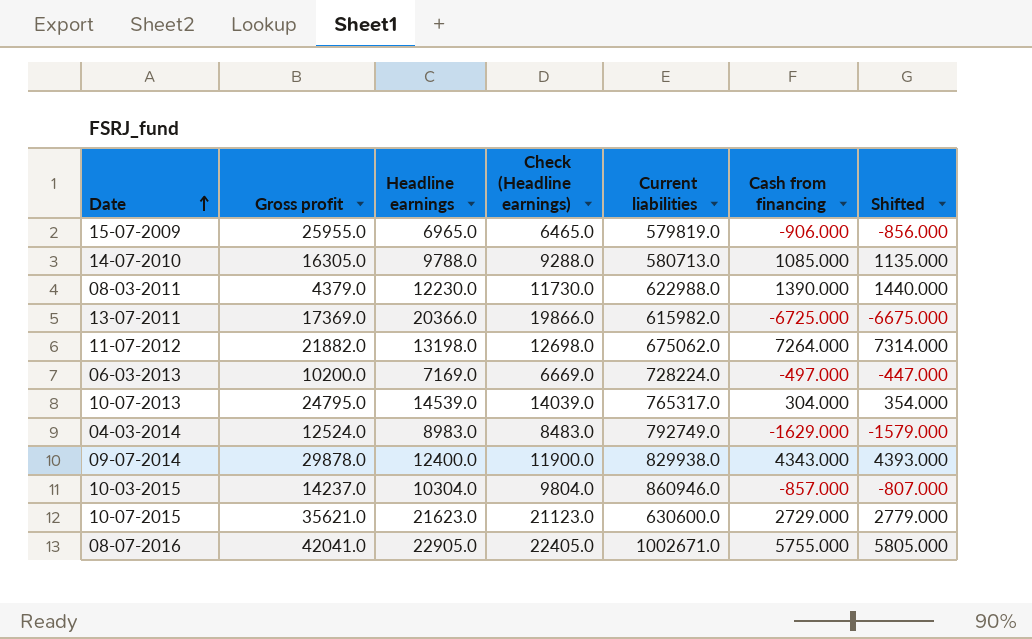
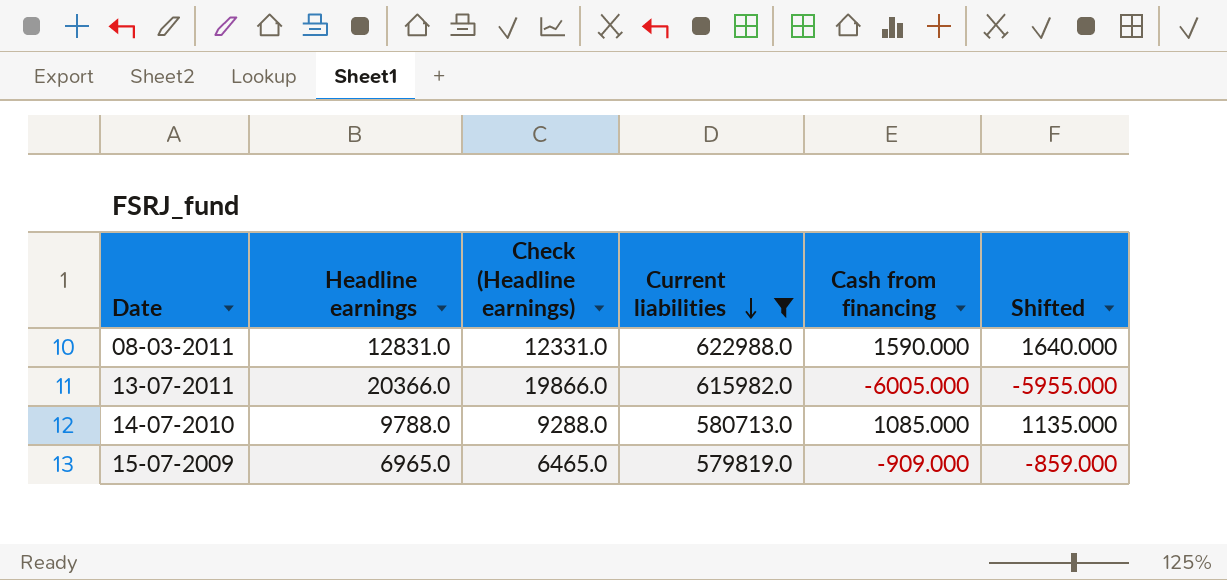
filter: none -> Current liabilities <= 622988.0
row order: Date ascending -> Current liabilities descending
column Gross profit | position: 2 -> none
08-03-2011 | Headline earnings: 12230.0 -> 12831.0
08-03-2011 | Check (Headline earnings): 11730.0 -> 12331.0
08-03-2011 | Cash from financing: 1390.000 -> 1590.000
08-03-2011 | Shifted: 1440.000 -> 1640.000
13-07-2011 | Cash from financing: -6725.000 -> -6005.000
13-07-2011 | Shifted: -6675.000 -> -5955.000
15-07-2009 | Cash from financing: -906.000 -> -909.000
15-07-2009 | Shifted: -856.000 -> -859.000

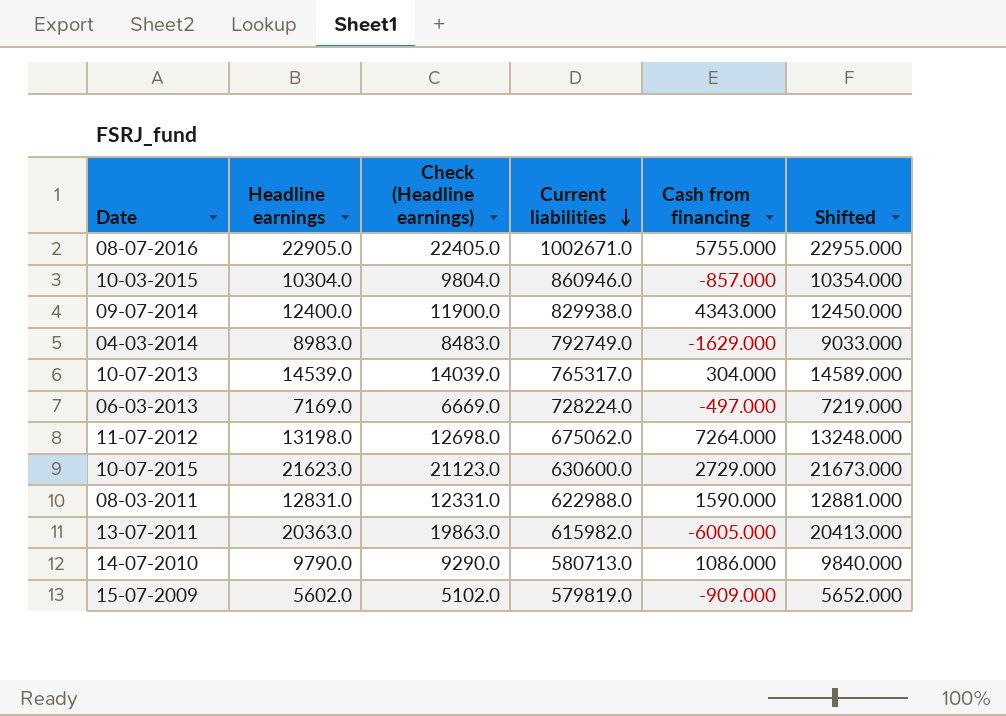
filter: Current liabilities <= 622988.0 -> none
column Shifted | formula: [Cash from financing] + 50 -> [Headline earnings] + 50
13-07-2011 | Headline earnings: 20366.0 -> 20363.0
13-07-2011 | Check (Headline earnings): 19866.0 -> 19863.0
14-07-2010 | Headline earnings: 9788.0 -> 9790.0
14-07-2010 | Check (Headline earnings): 9288.0 -> 9290.0
14-07-2010 | Cash from financing: 1085.000 -> 1086.000
15-07-2009 | Headline earnings: 6965.0 -> 5602.0
15-07-2009 | Check (Headline earnings): 6465.0 -> 5102.0

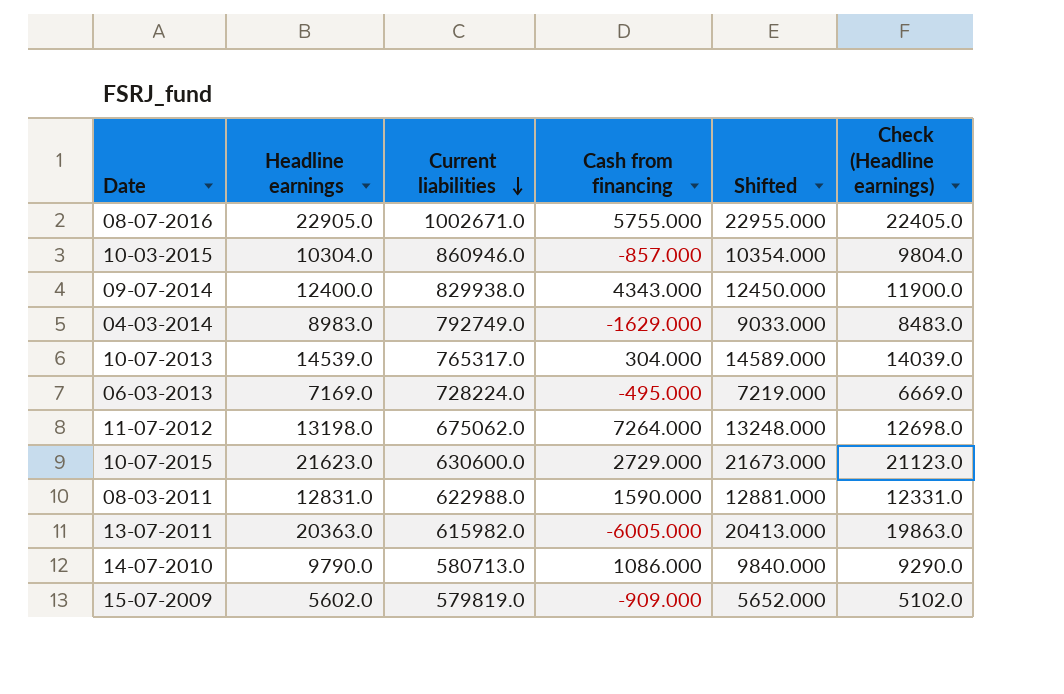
column Check (Headline earnings) | position: 3 -> 6
06-03-2013 | Cash from financing: -497.000 -> -495.000

